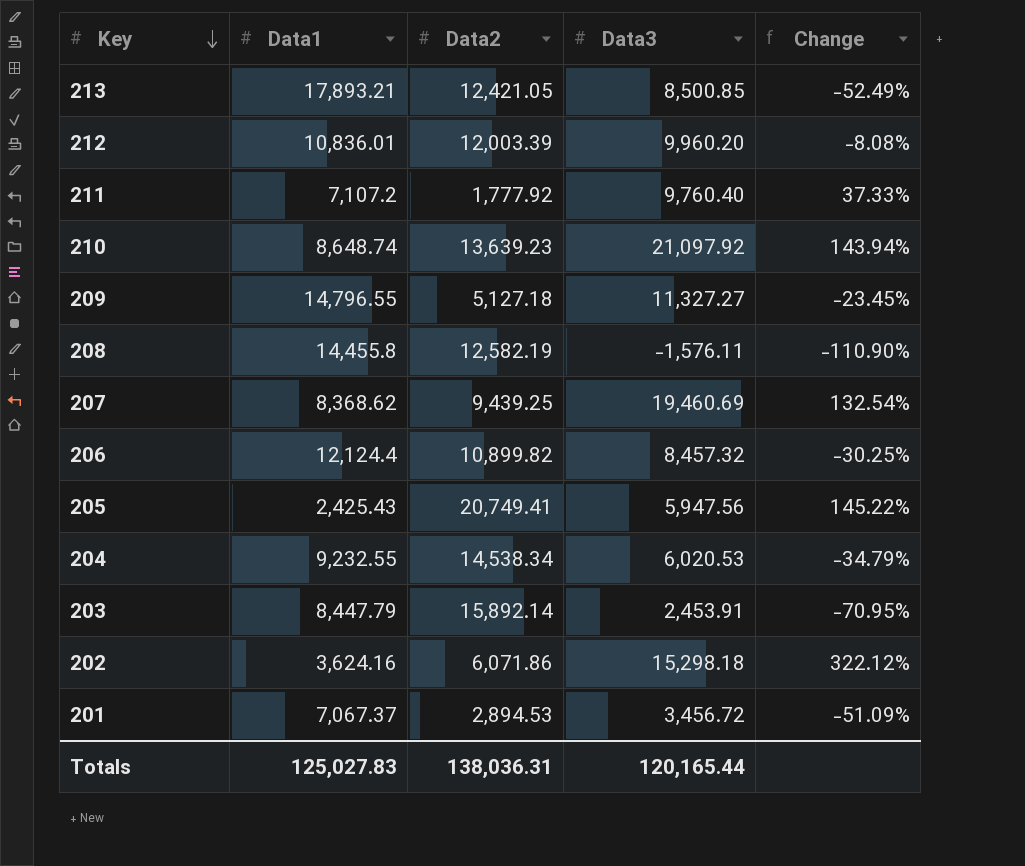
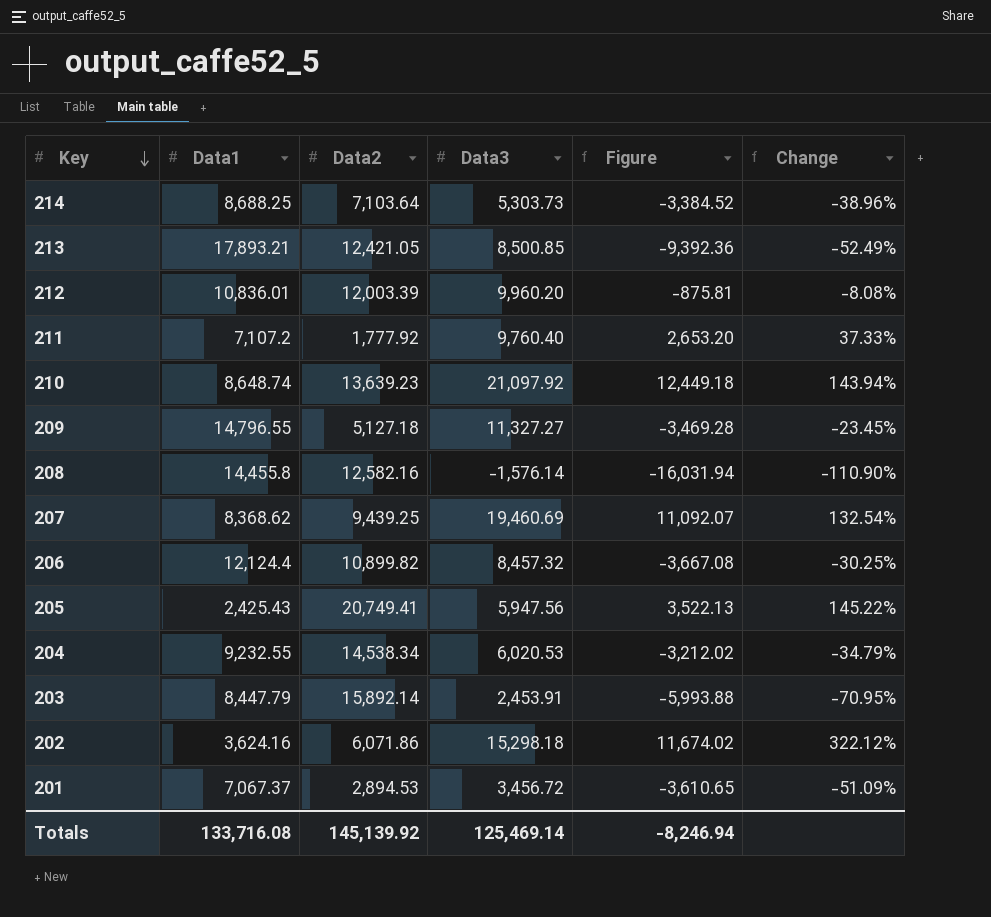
column Figure | formula: none -> [Data3] - [Data1]
row 214: none -> 8,688.25 | 7,103.64 | 5,303.73 | -3,384.52 | -38.96%
208 | Data2: 12,582.19 -> 12,582.16
208 | Data3: -1,576.11 -> -1,576.14
Totals | Data1: 125,027.83 -> 133,716.08
Totals | Data2: 138,036.31 -> 145,139.92
Totals | Data3: 120,165.44 -> 125,469.14

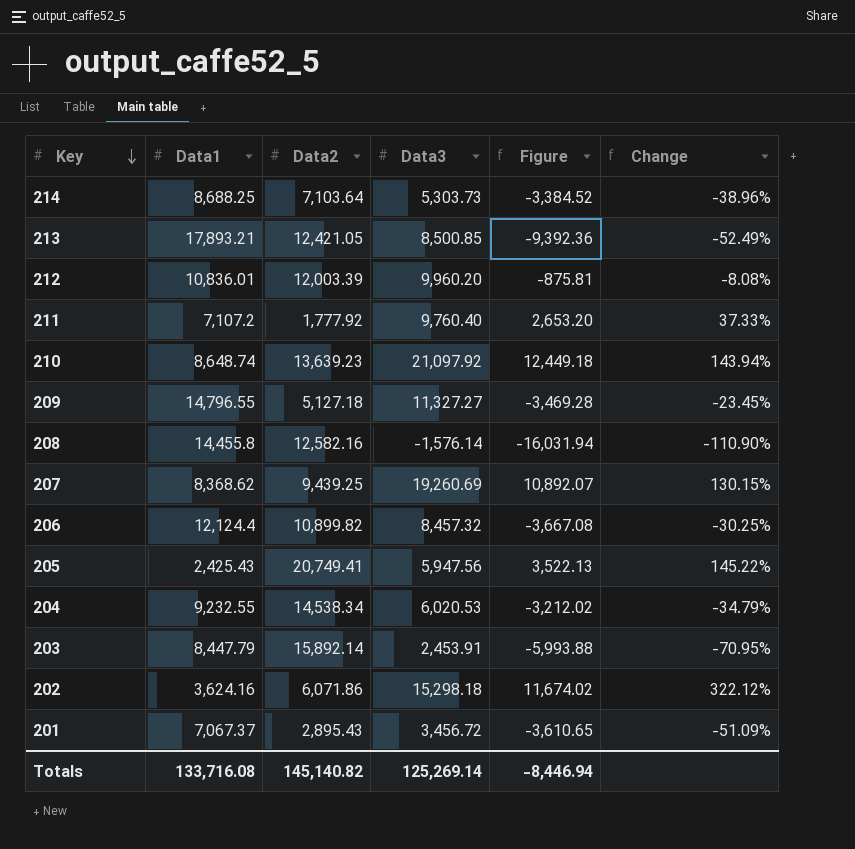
207 | Data3: 19,460.69 -> 19,260.69
207 | Figure: 11,092.07 -> 10,892.07
207 | Change: 132.54% -> 130.15%
201 | Data2: 2,894.53 -> 2,895.43
Totals | Data2: 145,139.92 -> 145,140.82
Totals | Data3: 125,469.14 -> 125,269.14
Totals | Figure: -8,246.94 -> -8,446.94

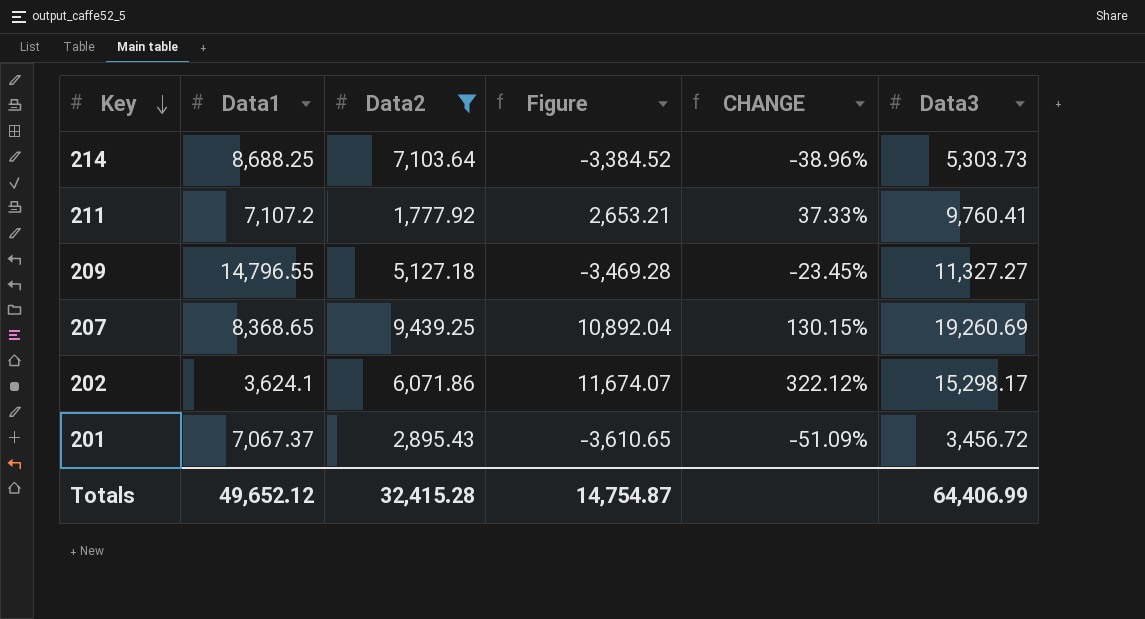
filter: none -> Data2 <= 9,439.25
column name: Change -> CHANGE
column Data3 | position: 4 -> 6
211 | Figure: 2,653.20 -> 2,653.21
211 | Data3: 9,760.40 -> 9,760.41
207 | Data1: 8,368.62 -> 8,368.65
207 | Figure: 10,892.07 -> 10,892.04
202 | Data1: 3,624.16 -> 3,624.1
202 | Figure: 11,674.02 -> 11,674.07
202 | Data3: 15,298.18 -> 15,298.17
Totals | Data1: 133,716.08 -> 49,652.12
Totals | Data2: 145,140.82 -> 32,415.28
Totals | Figure: -8,446.94 -> 14,754.87
Totals | Data3: 125,269.14 -> 64,406.99

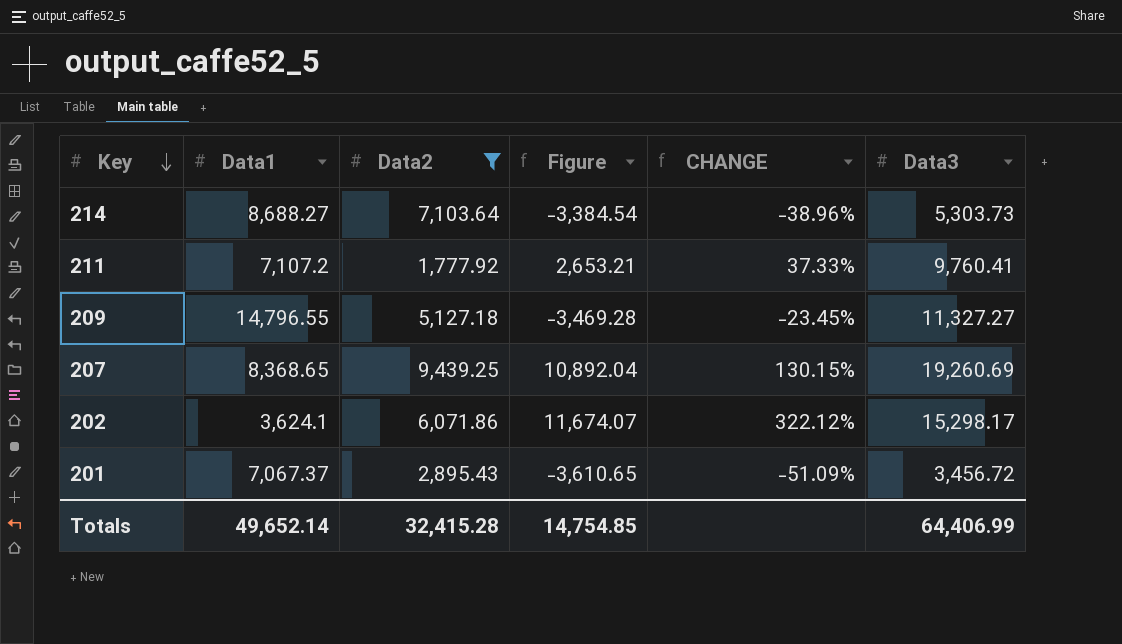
214 | Data1: 8,688.25 -> 8,688.27
214 | Figure: -3,384.52 -> -3,384.54
Totals | Data1: 49,652.12 -> 49,652.14
Totals | Figure: 14,754.87 -> 14,754.85

